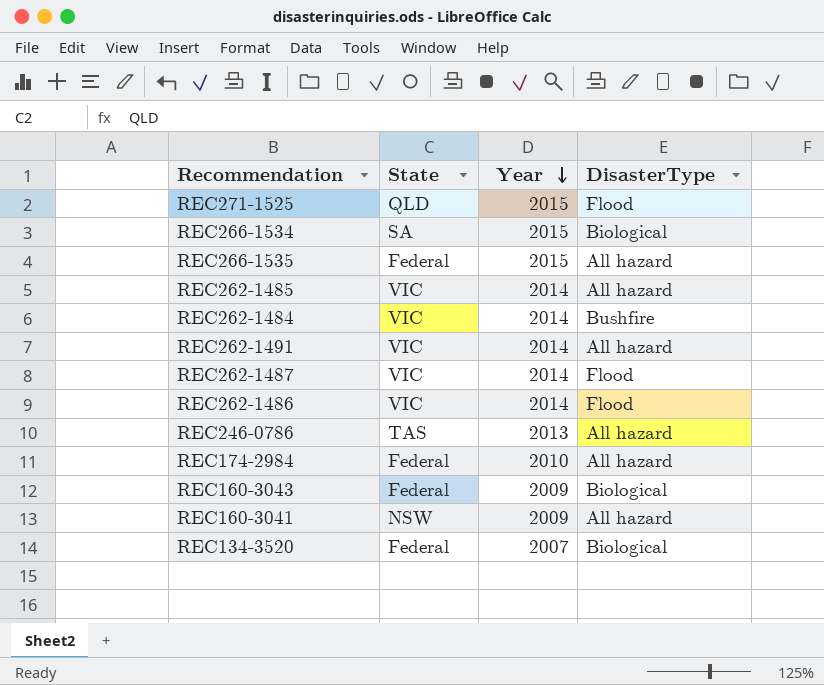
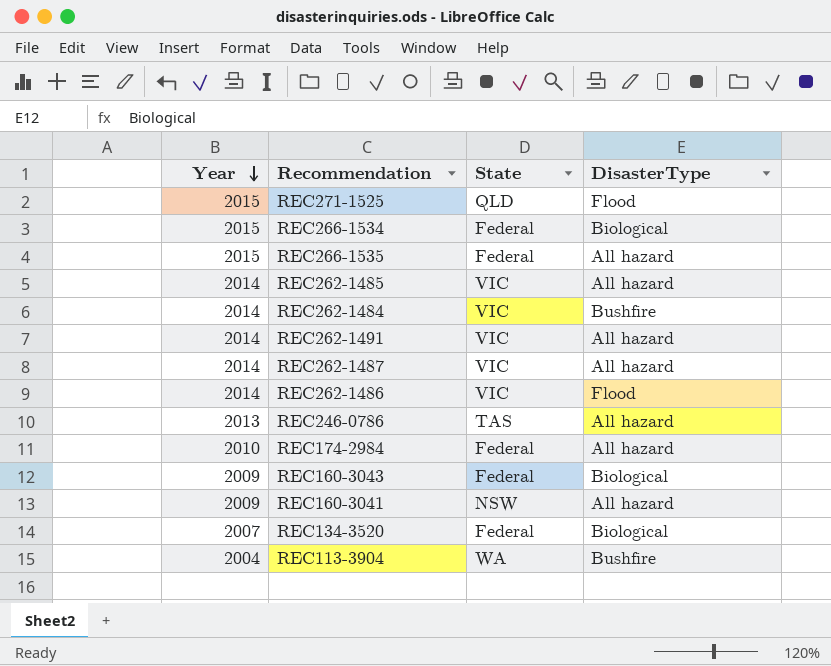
column Year | position: 3 -> 1
REC266-1534 | State: SA -> Federal
REC262-1487 | DisasterType: Flood -> All hazard
row REC113-3904: none -> 2004 | WA | Bushfire

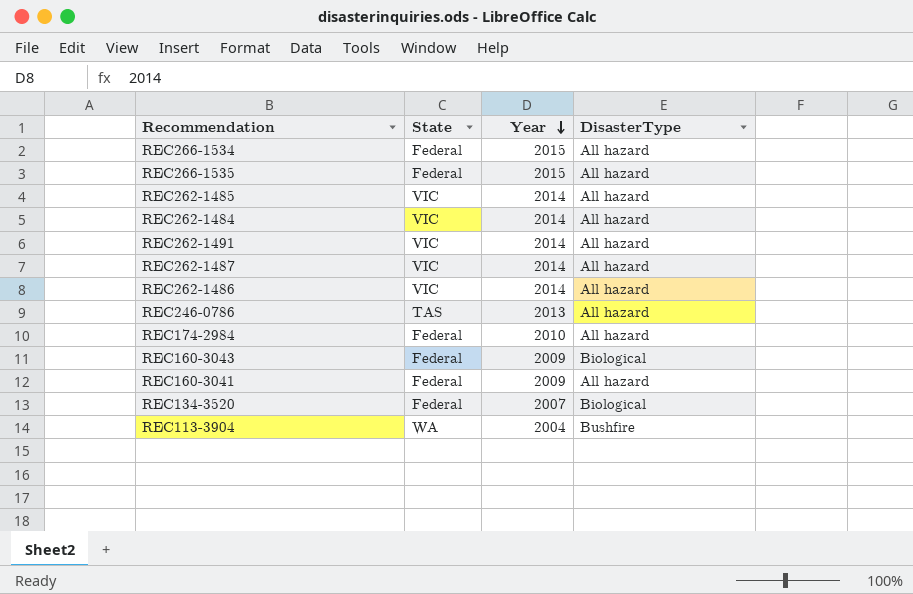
column Year | position: 1 -> 3
row REC271-1525: 2015 | QLD | Flood -> none
REC266-1534 | DisasterType: Biological -> All hazard
REC262-1484 | DisasterType: Bushfire -> All hazard
REC262-1486 | DisasterType: Flood -> All hazard
REC160-3041 | State: NSW -> Federal

